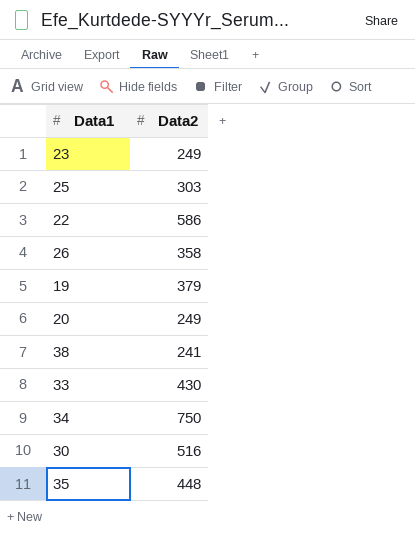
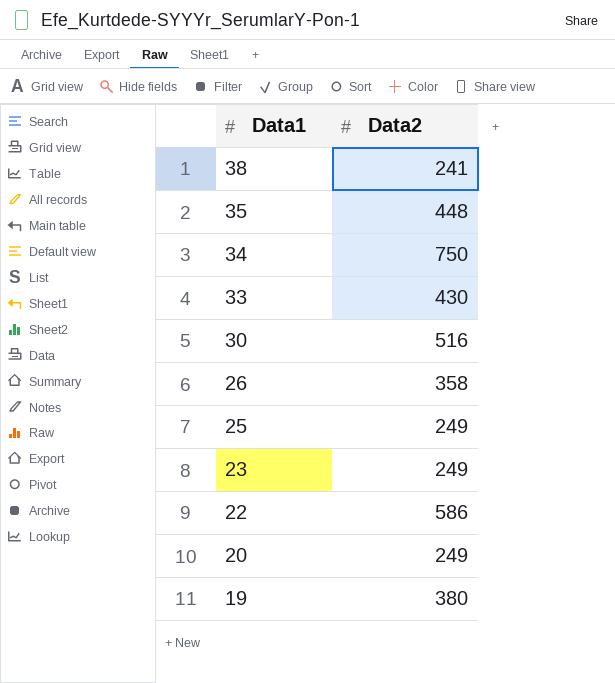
row order: none -> Data1 descending
25 | Data2: 303 -> 249
19 | Data2: 379 -> 380

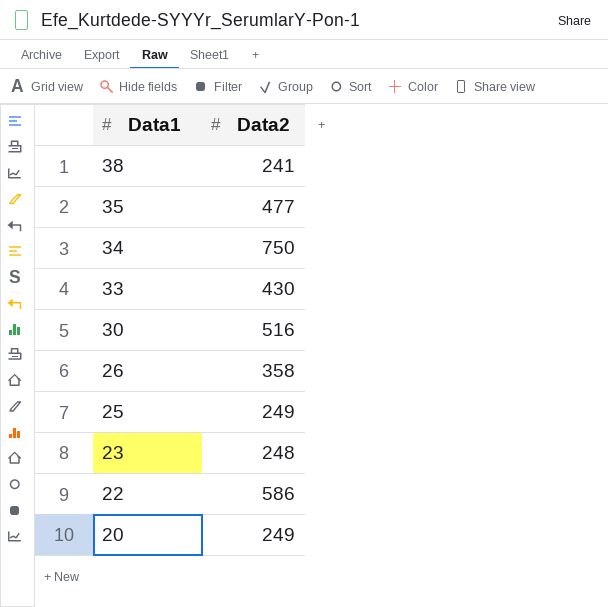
row 19: 380 -> none
35 | Data2: 448 -> 477
23 | Data2: 249 -> 248

